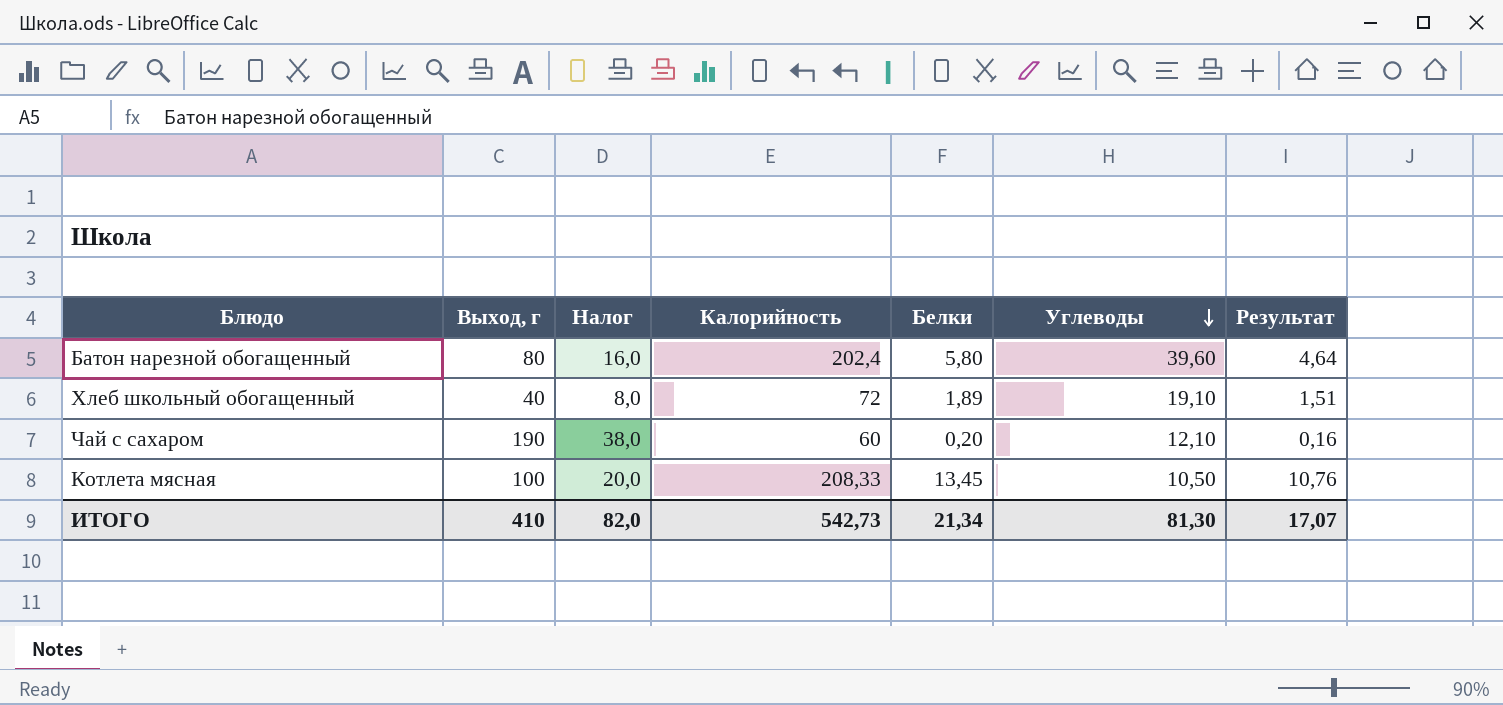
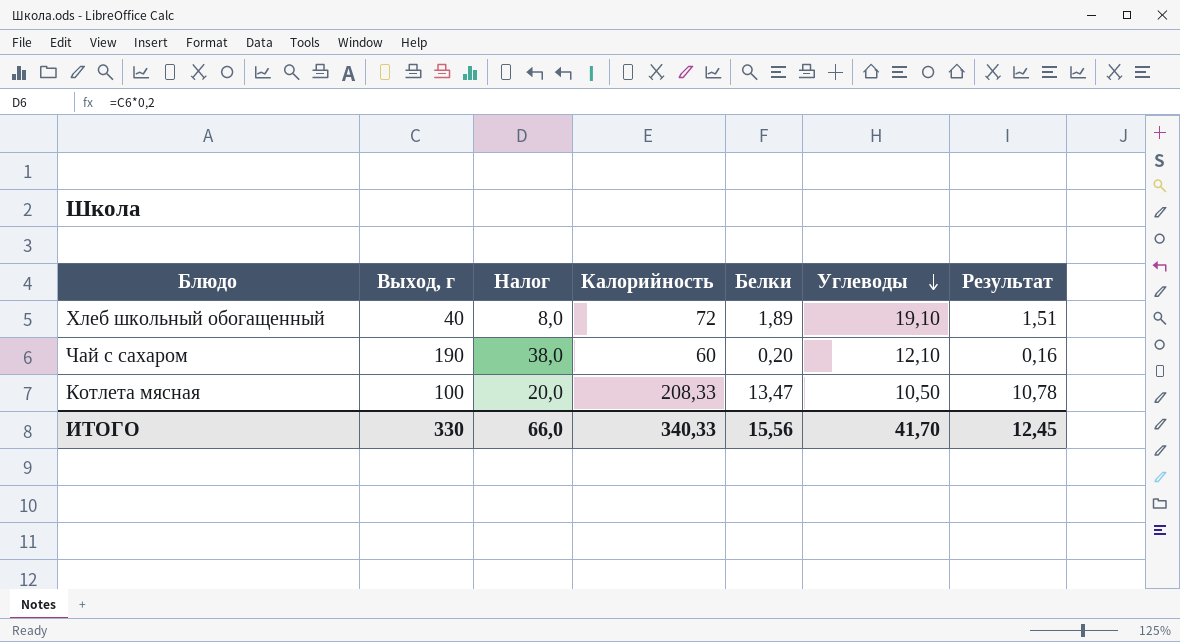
row Батон нарезной обогащенный: 80 | 16,0 | 202,4 | 5,80 | 39,60 | 4,64 -> none
Котлета мясная | Белки: 13,45 -> 13,47
Котлета мясная | Результат: 10,76 -> 10,78
ИТОГО | Выход, г: 410 -> 330
ИТОГО | Налог: 82,0 -> 66,0
ИТОГО | Калорийность: 542,73 -> 340,33
ИТОГО | Белки: 21,34 -> 15,56
ИТОГО | Углеводы: 81,30 -> 41,70
ИТОГО | Результат: 17,07 -> 12,45

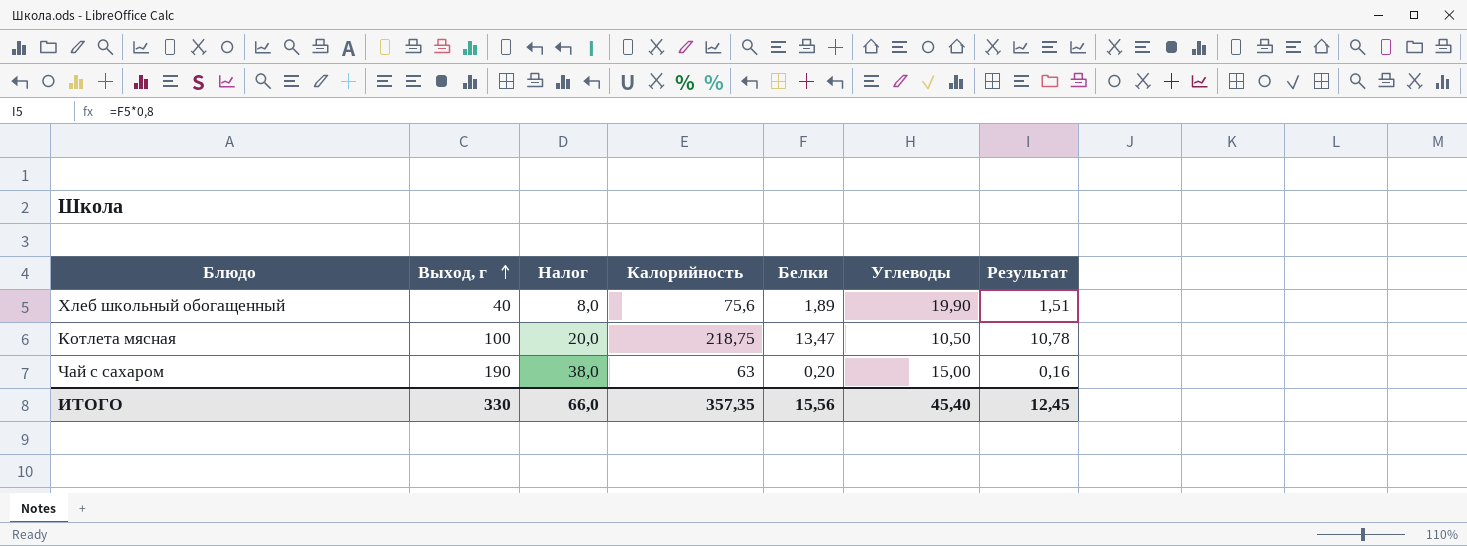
row order: Углеводы descending -> Выход, г ascending
Хлеб школьный обогащенный | Калорийность: 72 -> 75,6
Хлеб школьный обогащенный | Углеводы: 19,10 -> 19,90
Котлета мясная | Калорийность: 208,33 -> 218,75
Чай с сахаром | Калорийность: 60 -> 63
Чай с сахаром | Углеводы: 12,10 -> 15,00
ИТОГО | Калорийность: 340,33 -> 357,35
ИТОГО | Углеводы: 41,70 -> 45,40

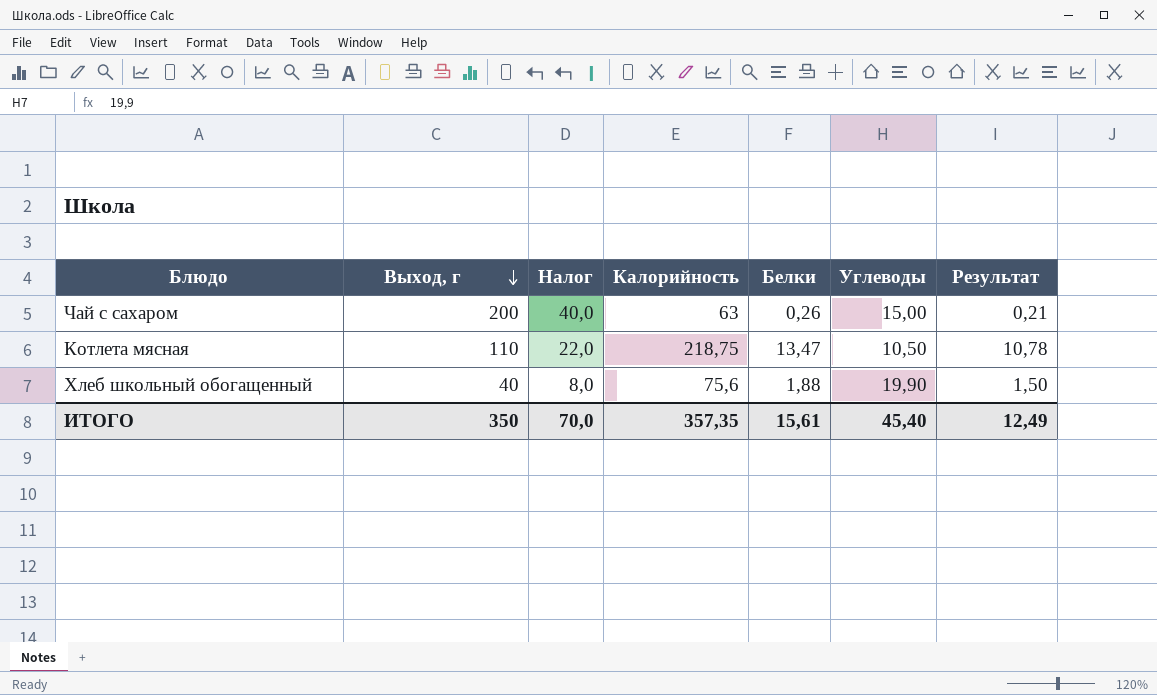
row order: Выход, г ascending -> Выход, г descending
Чай с сахаром | Выход, г: 190 -> 200
Чай с сахаром | Налог: 38,0 -> 40,0
Чай с сахаром | Белки: 0,20 -> 0,26
Чай с сахаром | Результат: 0,16 -> 0,21
Котлета мясная | Выход, г: 100 -> 110
Котлета мясная | Налог: 20,0 -> 22,0
Хлеб школьный обогащенный | Белки: 1,89 -> 1,88
Хлеб школьный обогащенный | Результат: 1,51 -> 1,50
ИТОГО | Выход, г: 330 -> 350
ИТОГО | Налог: 66,0 -> 70,0
ИТОГО | Белки: 15,56 -> 15,61
ИТОГО | Результат: 12,45 -> 12,49

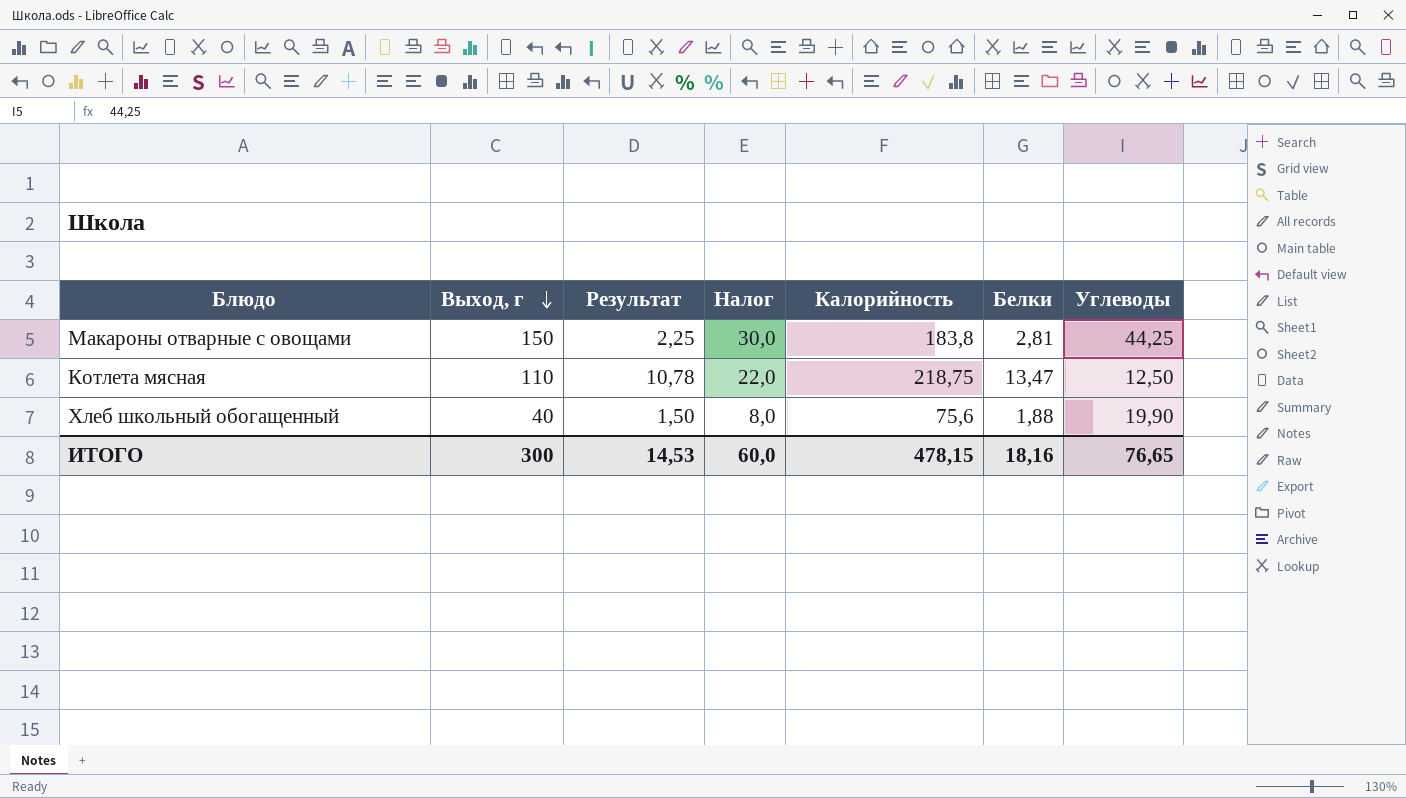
column Результат | position: 7 -> 3
row Чай с сахаром: 200 | 40,0 | 63 | 0,26 | 15,00 | 0,21 -> none
row Макароны отварные с овощами: none -> 150 | 2,25 | 30,0 | 183,8 | 2,81 | 44,25
Котлета мясная | Углеводы: 10,50 -> 12,50
ИТОГО | Выход, г: 350 -> 300
ИТОГО | Результат: 12,49 -> 14,53
ИТОГО | Налог: 70,0 -> 60,0
ИТОГО | Калорийность: 357,35 -> 478,15
ИТОГО | Белки: 15,61 -> 18,16
ИТОГО | Углеводы: 45,40 -> 76,65

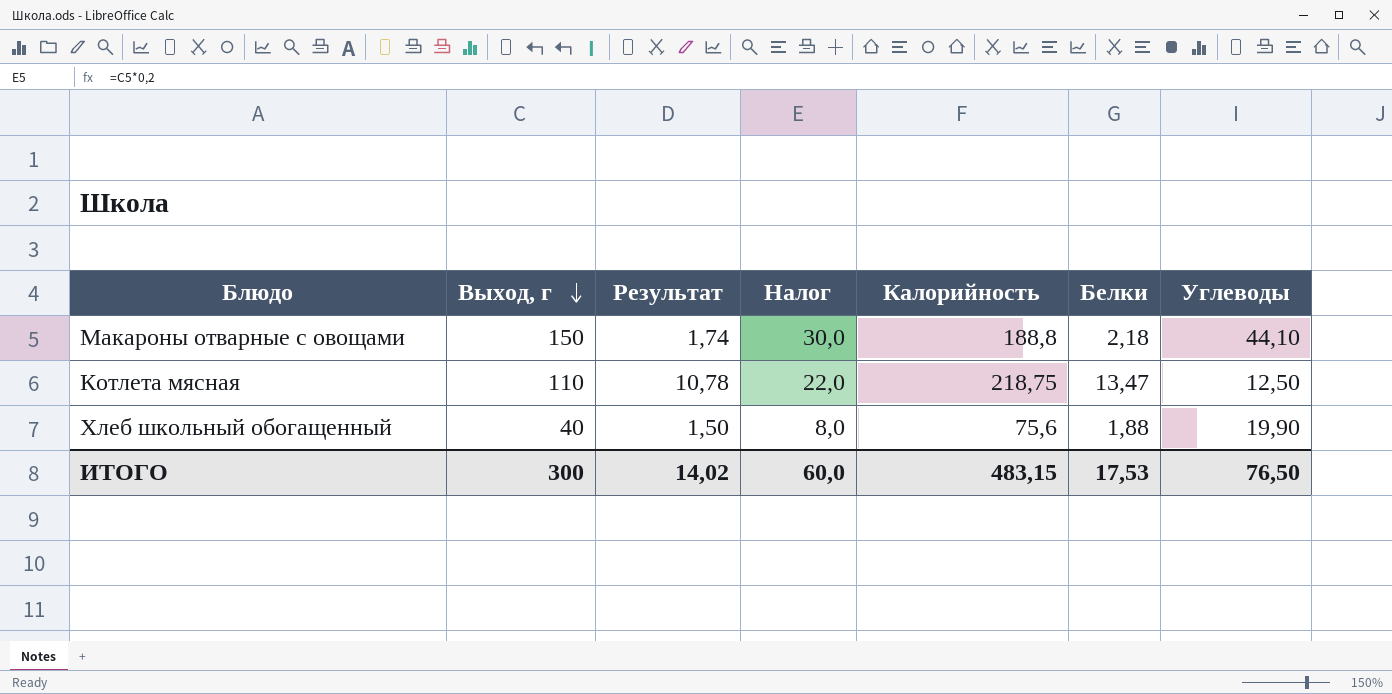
Макароны отварные с овощами | Результат: 2,25 -> 1,74
Макароны отварные с овощами | Калорийность: 183,8 -> 188,8
Макароны отварные с овощами | Белки: 2,81 -> 2,18
Макароны отварные с овощами | Углеводы: 44,25 -> 44,10
ИТОГО | Результат: 14,53 -> 14,02
ИТОГО | Калорийность: 478,15 -> 483,15
ИТОГО | Белки: 18,16 -> 17,53
ИТОГО | Углеводы: 76,65 -> 76,50

